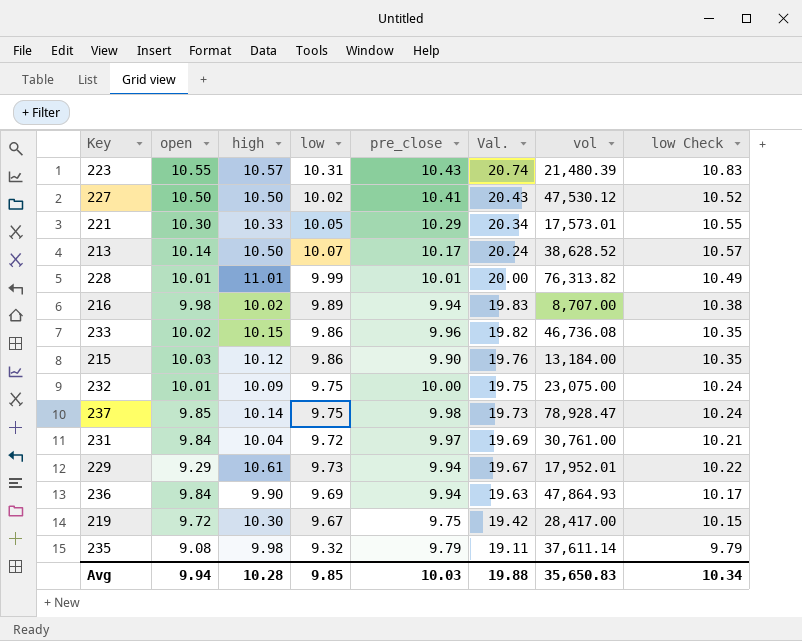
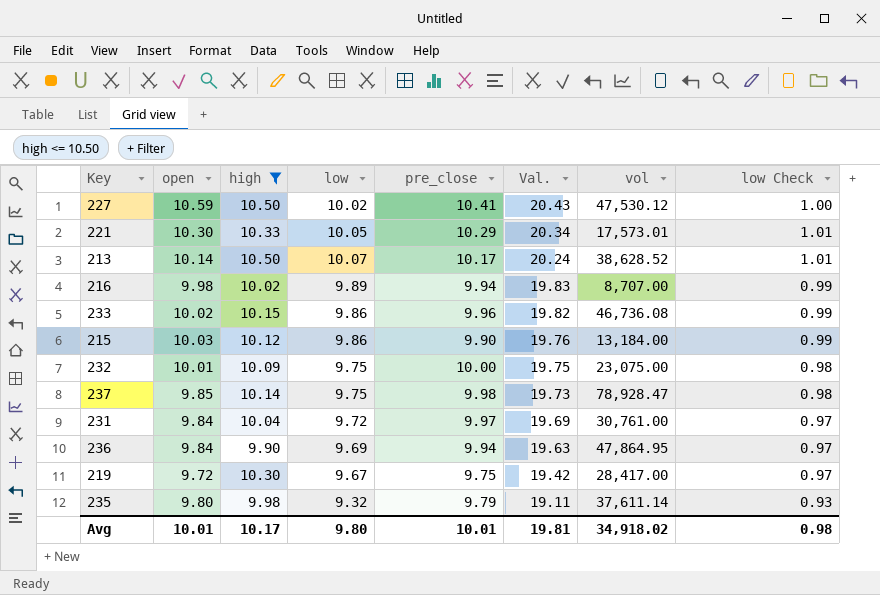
filter: none -> high <= 10.50
column low Check | formula: [low] * 1.05 -> [low] * 0.1
227 | open: 10.50 -> 10.59
236 | vol: 47,864.93 -> 47,864.95
235 | open: 9.08 -> 9.80
Avg | open: 9.94 -> 10.01
Avg | high: 10.28 -> 10.17
Avg | low: 9.85 -> 9.80
Avg | pre_close: 10.03 -> 10.01
Avg | Val.: 19.88 -> 19.81
Avg | vol: 35,650.83 -> 34,918.02
Avg | low Check: 10.34 -> 0.98

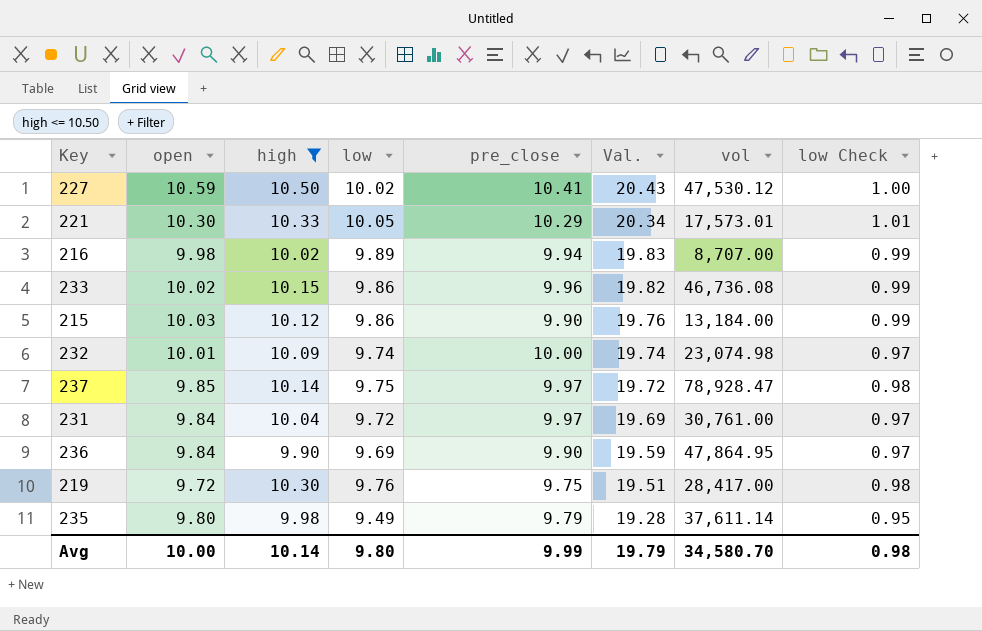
row 213: 10.14 | 10.50 | 10.07 | 10.17 | 20.24 | 38,628.52 | 1.01 -> none
232 | low: 9.75 -> 9.74
232 | Val.: 19.75 -> 19.74
232 | vol: 23,075.00 -> 23,074.98
232 | low Check: 0.98 -> 0.97
237 | pre_close: 9.98 -> 9.97
237 | Val.: 19.73 -> 19.72
236 | pre_close: 9.94 -> 9.90
236 | Val.: 19.63 -> 19.59
219 | low: 9.67 -> 9.76
219 | Val.: 19.42 -> 19.51
219 | low Check: 0.97 -> 0.98
235 | low: 9.32 -> 9.49
235 | Val.: 19.11 -> 19.28
235 | low Check: 0.93 -> 0.95
Avg | open: 10.01 -> 10.00
Avg | high: 10.17 -> 10.14
Avg | pre_close: 10.01 -> 9.99
Avg | Val.: 19.81 -> 19.79
Avg | vol: 34,918.02 -> 34,580.70

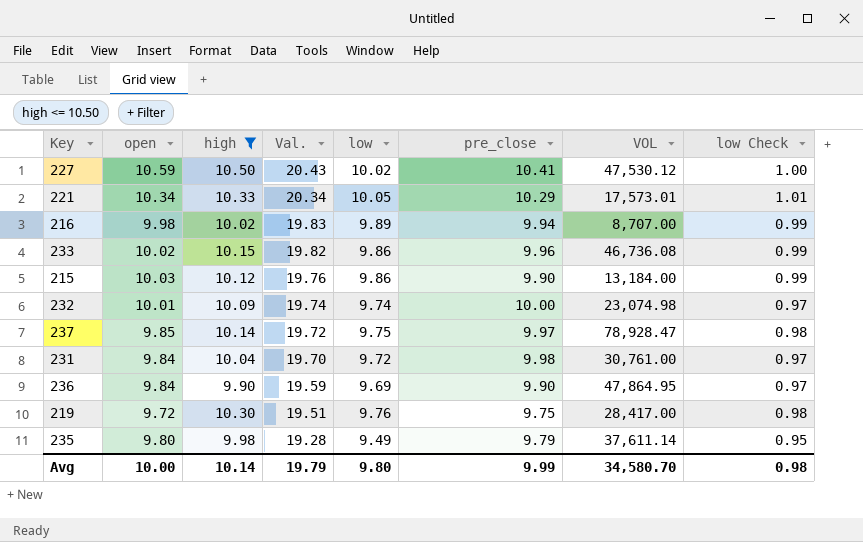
column Val. | position: 6 -> 4
column name: vol -> VOL
221 | open: 10.30 -> 10.34
231 | Val.: 19.69 -> 19.70
231 | pre_close: 9.97 -> 9.98

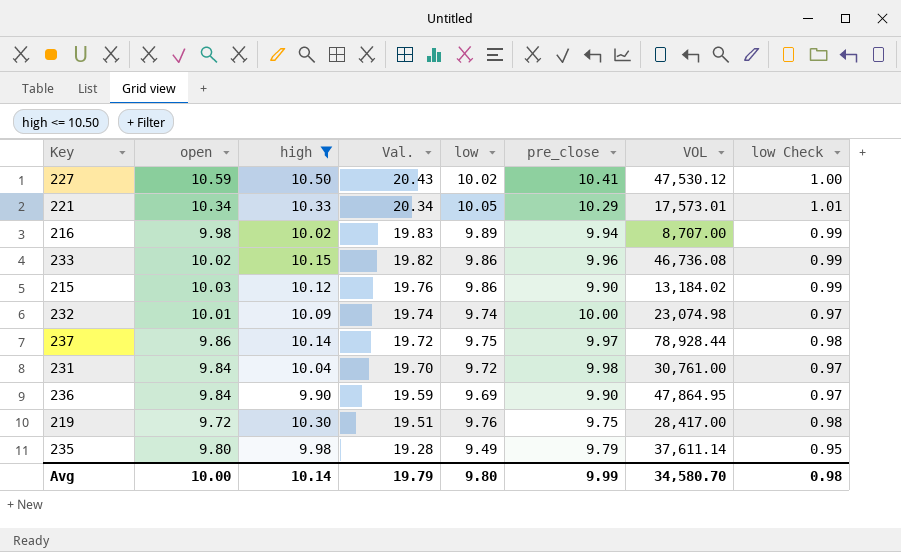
215 | VOL: 13,184.00 -> 13,184.02
237 | open: 9.85 -> 9.86
237 | VOL: 78,928.47 -> 78,928.44

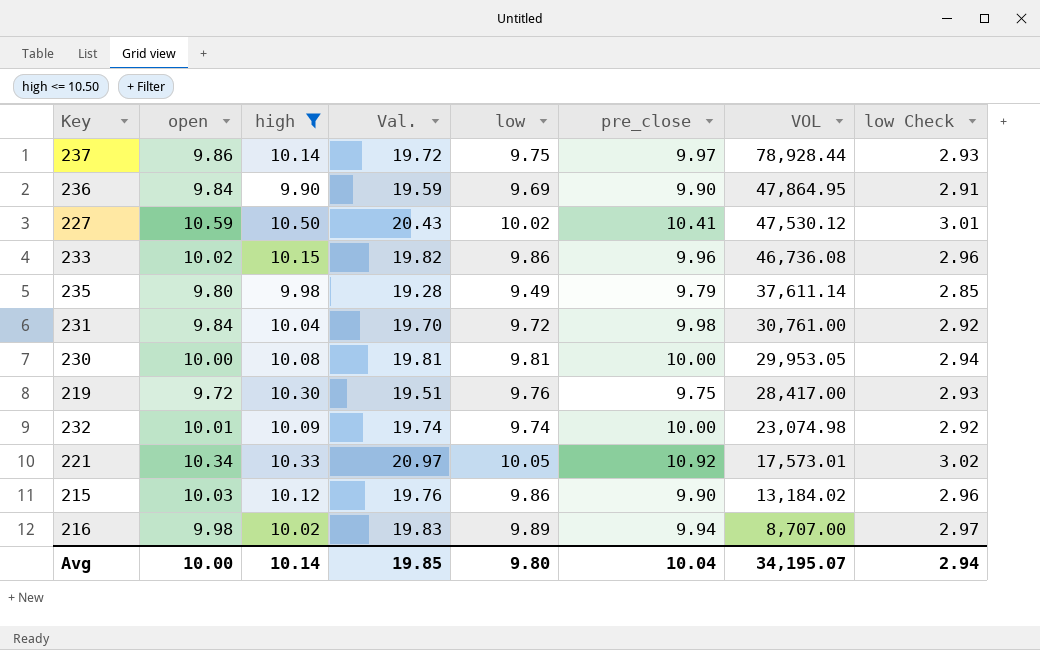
row order: Val. descending -> VOL descending
column low Check | formula: [low] * 0.1 -> [low] * 0.3
row 230: none -> 10.00 | 10.08 | 19.81 | 9.81 | 10.00 | 29,953.05 | 2.94
221 | Val.: 20.34 -> 20.97
221 | pre_close: 10.29 -> 10.92
Avg | Val.: 19.79 -> 19.85
Avg | pre_close: 9.99 -> 10.04
Avg | VOL: 34,580.70 -> 34,195.07
Avg | low Check: 0.98 -> 2.94

